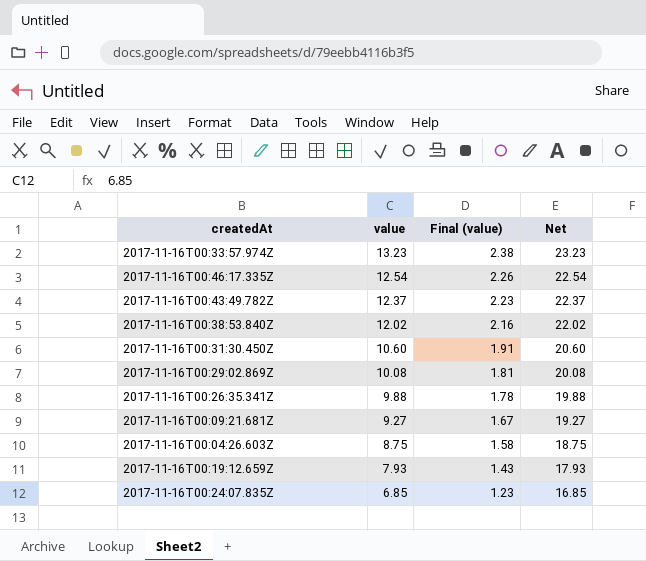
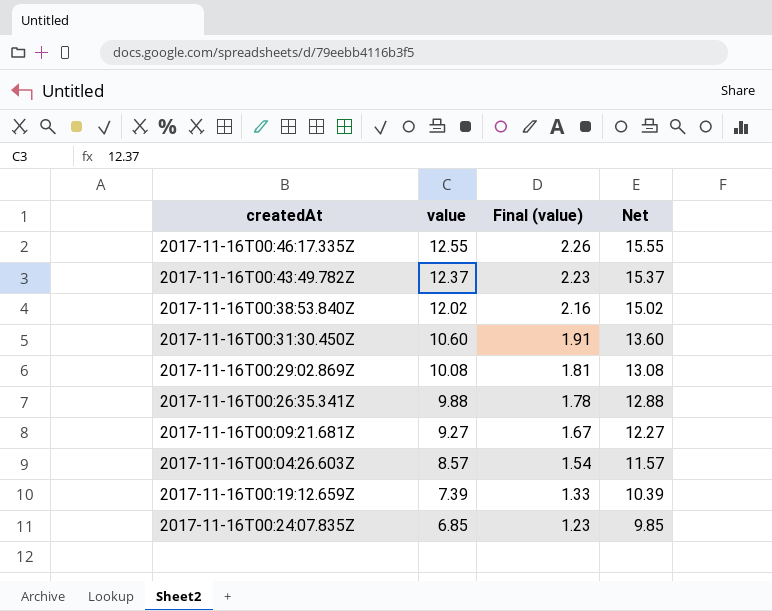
column Net | formula: [value] + 10 -> [value] + 3
row 2017-11-16T00:33:57.974Z: 13.23 | 2.38 | 23.23 -> none
2017-11-16T00:46:17.335Z | value: 12.54 -> 12.55
2017-11-16T00:04:26.603Z | value: 8.75 -> 8.57
2017-11-16T00:04:26.603Z | Final (value): 1.58 -> 1.54
2017-11-16T00:19:12.659Z | value: 7.93 -> 7.39
2017-11-16T00:19:12.659Z | Final (value): 1.43 -> 1.33

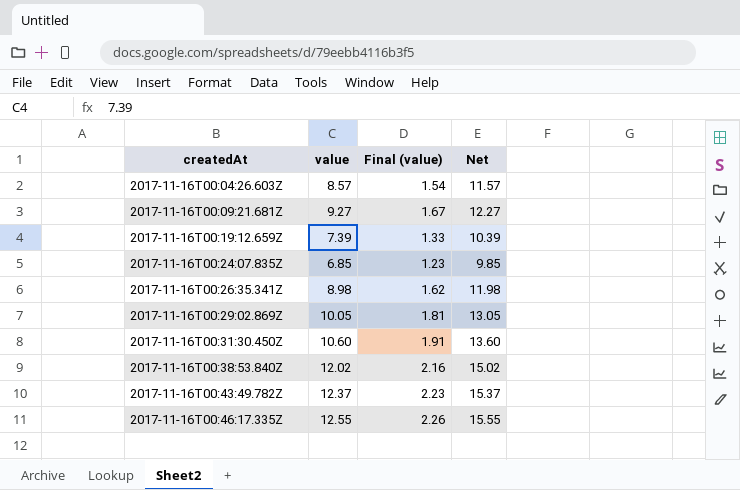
row order: value descending -> createdAt ascending
2017-11-16T00:26:35.341Z | value: 9.88 -> 8.98
2017-11-16T00:26:35.341Z | Final (value): 1.78 -> 1.62
2017-11-16T00:26:35.341Z | Net: 12.88 -> 11.98
2017-11-16T00:29:02.869Z | value: 10.08 -> 10.05
2017-11-16T00:29:02.869Z | Net: 13.08 -> 13.05

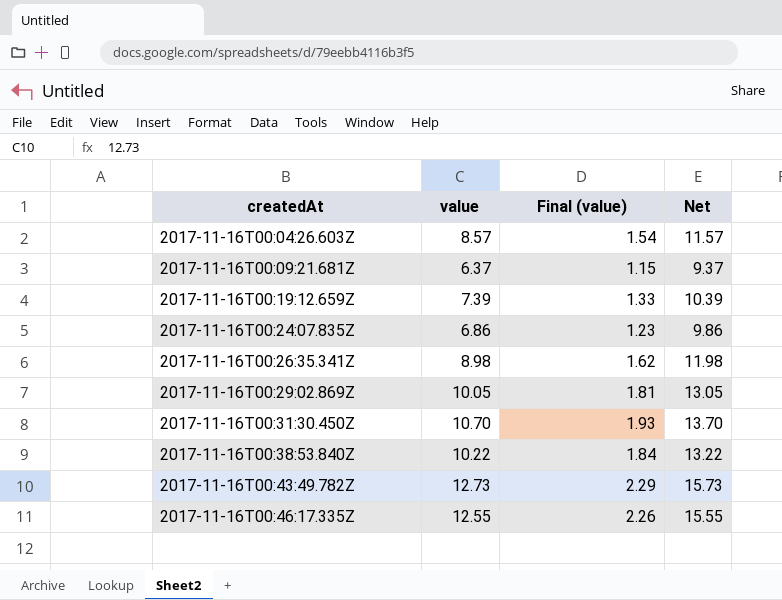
2017-11-16T00:09:21.681Z | value: 9.27 -> 6.37
2017-11-16T00:09:21.681Z | Final (value): 1.67 -> 1.15
2017-11-16T00:09:21.681Z | Net: 12.27 -> 9.37
2017-11-16T00:24:07.835Z | value: 6.85 -> 6.86
2017-11-16T00:24:07.835Z | Net: 9.85 -> 9.86
2017-11-16T00:31:30.450Z | value: 10.60 -> 10.70
2017-11-16T00:31:30.450Z | Final (value): 1.91 -> 1.93
2017-11-16T00:31:30.450Z | Net: 13.60 -> 13.70
2017-11-16T00:38:53.840Z | value: 12.02 -> 10.22
2017-11-16T00:38:53.840Z | Final (value): 2.16 -> 1.84
2017-11-16T00:38:53.840Z | Net: 15.02 -> 13.22
2017-11-16T00:43:49.782Z | value: 12.37 -> 12.73
2017-11-16T00:43:49.782Z | Final (value): 2.23 -> 2.29
2017-11-16T00:43:49.782Z | Net: 15.37 -> 15.73

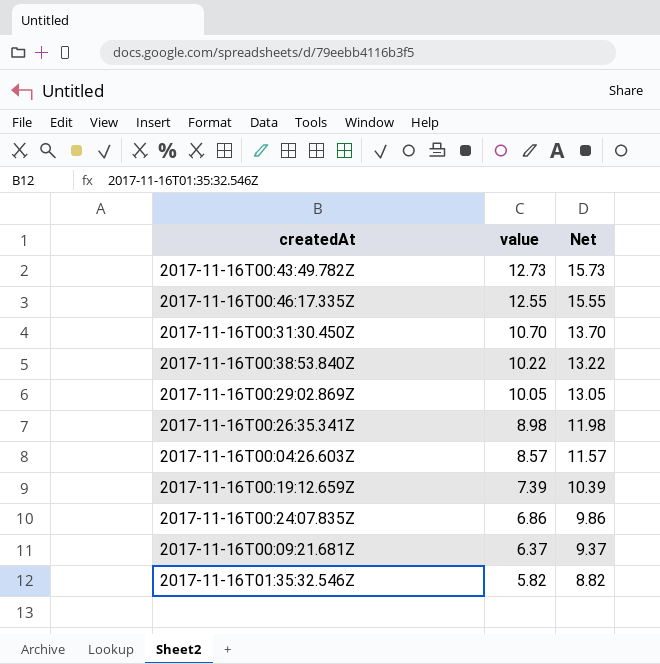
row order: createdAt ascending -> value descending
column Final (value) | formula: [value] * 0.18 -> none
row 2017-11-16T01:35:32.546Z: none -> 5.82 | 8.82

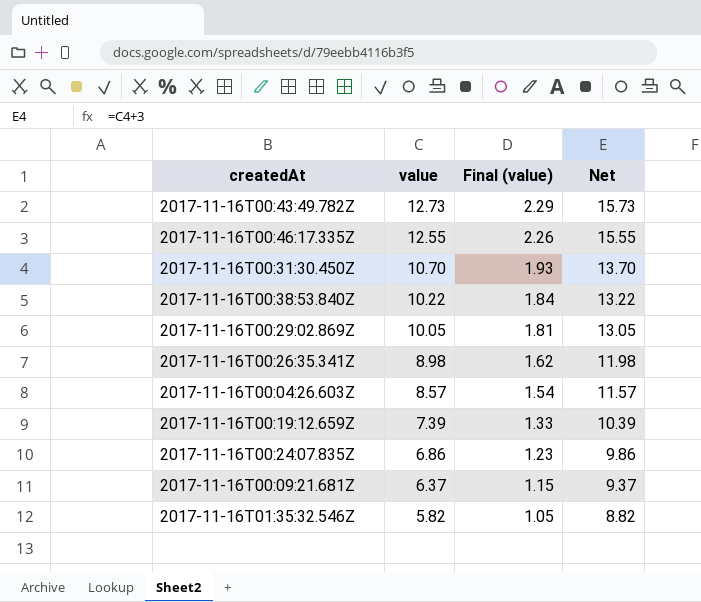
column Final (value) | formula: none -> [value] * 0.18

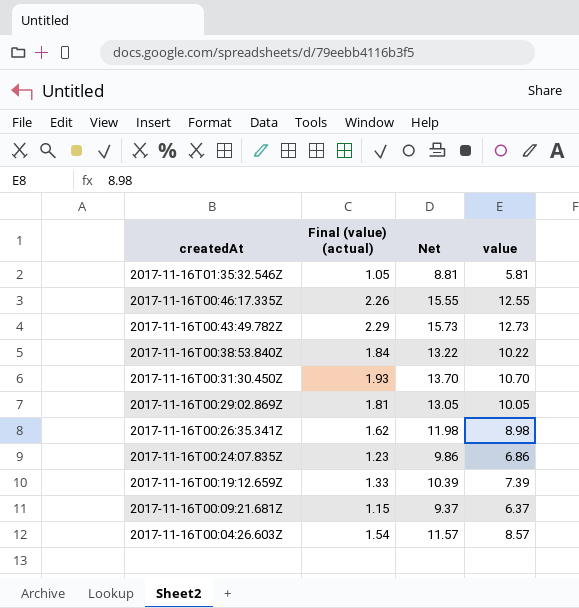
row order: value descending -> createdAt descending
column name: Final (value) -> Final (value) (actual)
column value | position: 2 -> 4
2017-11-16T01:35:32.546Z | Net: 8.82 -> 8.81
2017-11-16T01:35:32.546Z | value: 5.82 -> 5.81

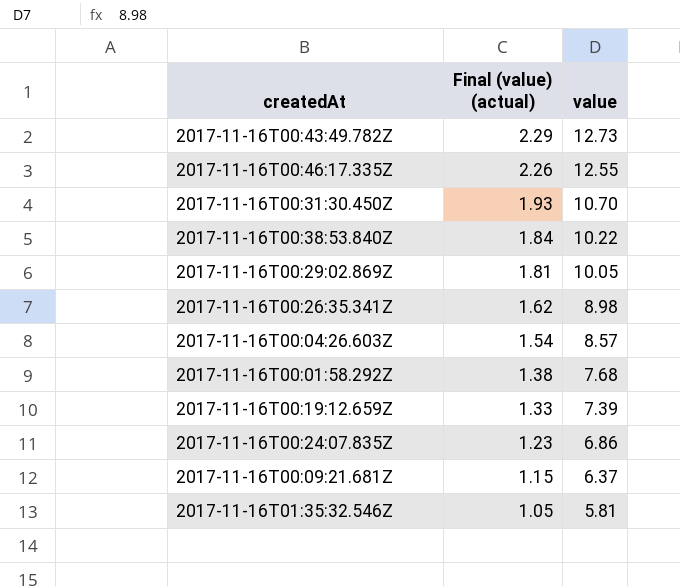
row order: createdAt descending -> Final (value) (actual) descending
column Net | formula: [value] + 3 -> none
row 2017-11-16T00:01:58.292Z: none -> 1.38 | 7.68

